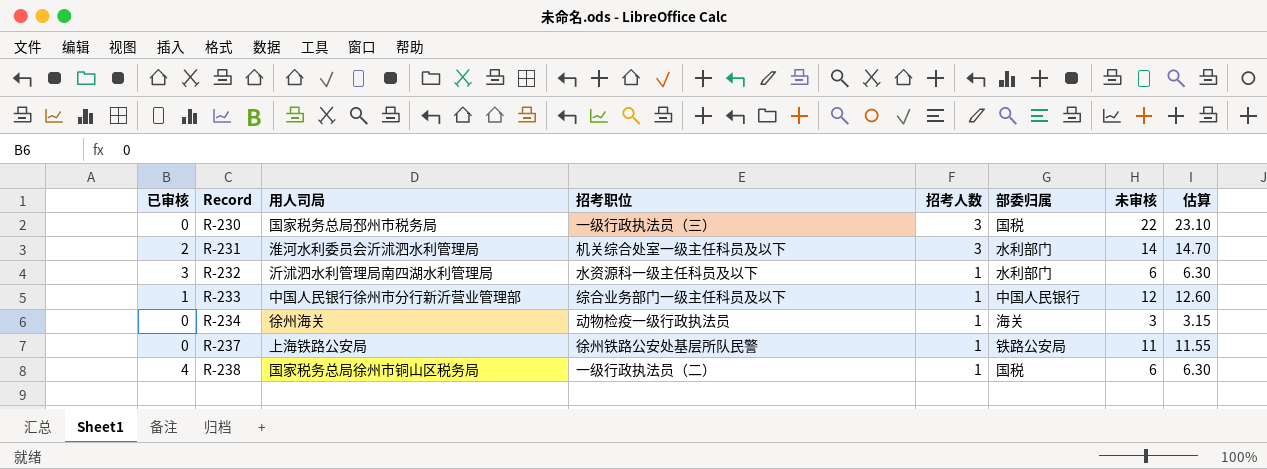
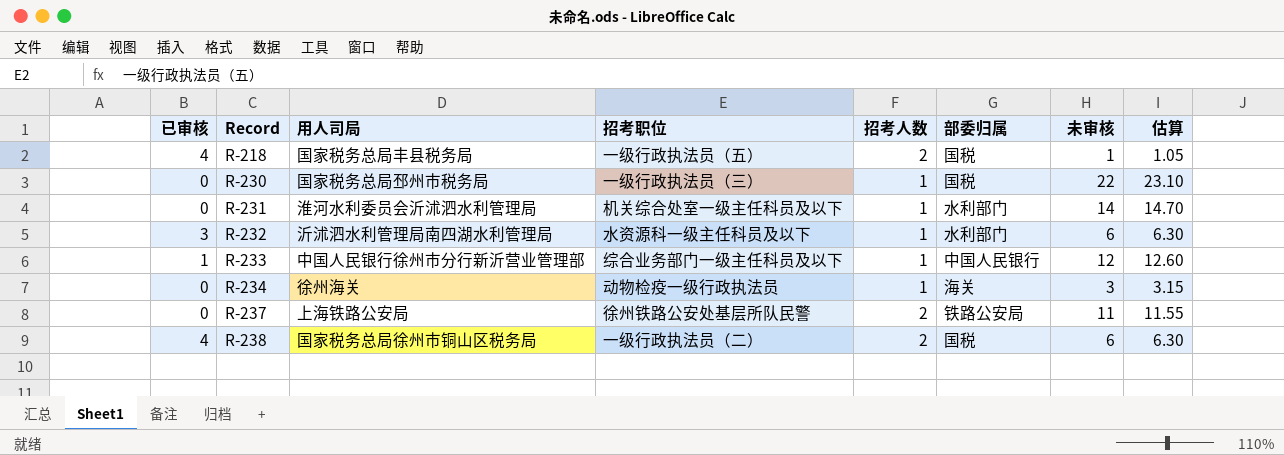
row R-218: none -> 4 | 国家税务总局丰县税务局 | 一级行政执法员（五） | 2 | 国税 | 1 | 1.05
R-230 | 招考人数: 3 -> 1
R-231 | 已审核: 2 -> 0
R-231 | 招考人数: 3 -> 1
R-237 | 招考人数: 1 -> 2
R-238 | 招考人数: 1 -> 2

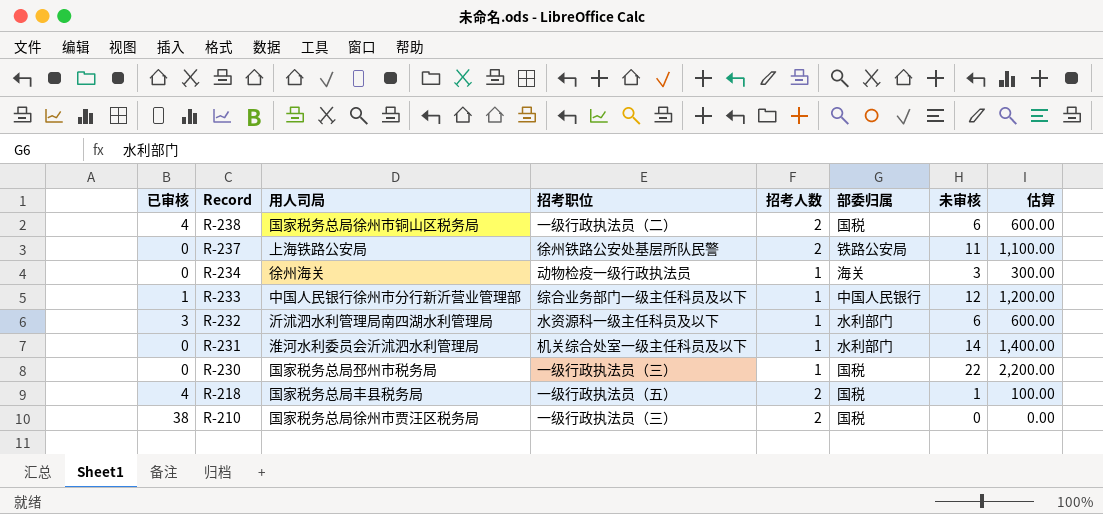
row order: Record ascending -> Record descending
column 估算 | formula: [未审核] * 1.05 -> [未审核] * 100
row R-210: none -> 38 | 国家税务总局徐州市贾汪区税务局 | 一级行政执法员（三） | 2 | 国税 | 0 | 0.00

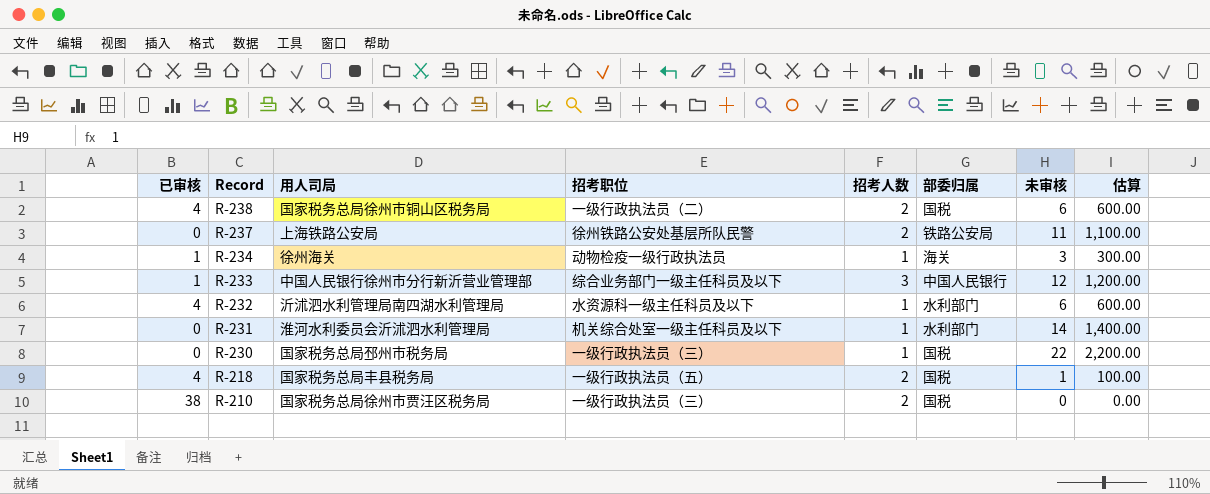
R-234 | 已审核: 0 -> 1
R-233 | 招考人数: 1 -> 3
R-232 | 已审核: 3 -> 4

